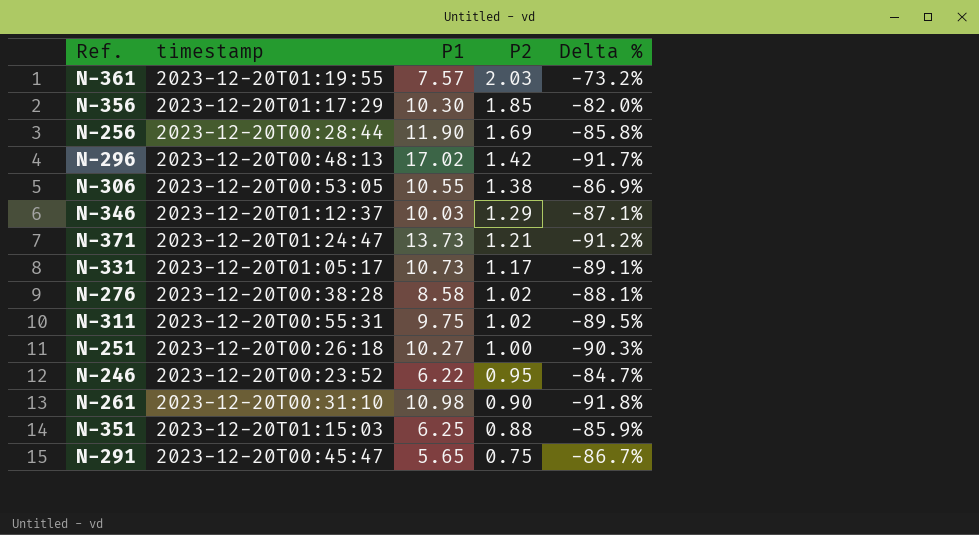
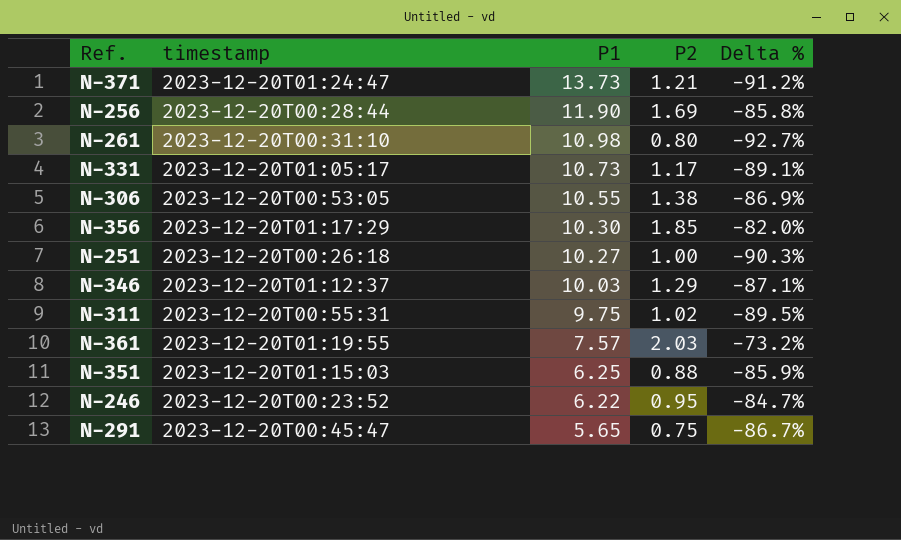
row order: P2 descending -> P1 descending
row N-296: 2023-12-20T00:48:13 | 17.02 | 1.42 | -91.7% -> none
row N-276: 2023-12-20T00:38:28 | 8.58 | 1.02 | -88.1% -> none
N-261 | P2: 0.90 -> 0.80
N-261 | Delta %: -91.8% -> -92.7%

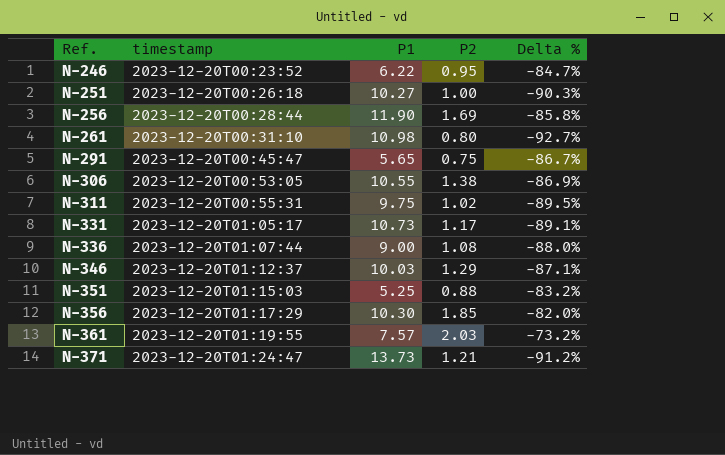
row order: P1 descending -> Ref. ascending
row N-336: none -> 2023-12-20T01:07:44 | 9.00 | 1.08 | -88.0%
N-351 | P1: 6.25 -> 5.25
N-351 | Delta %: -85.9% -> -83.2%

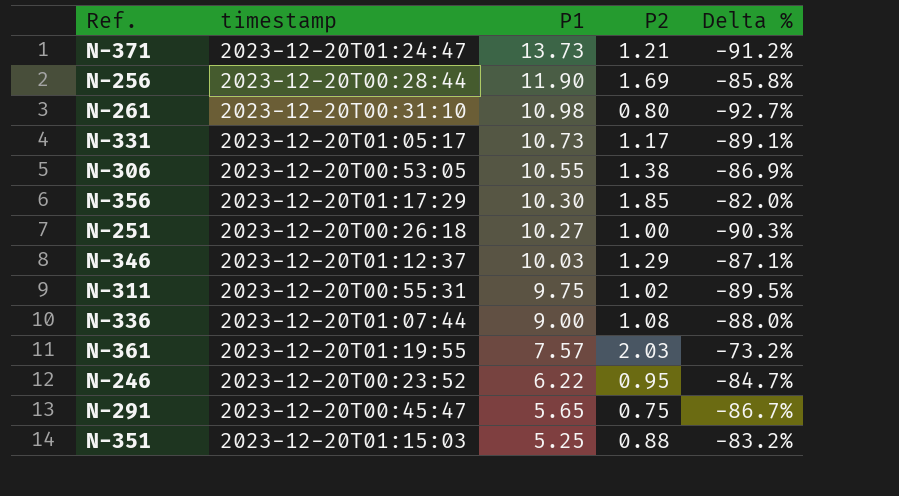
row order: Ref. ascending -> P1 descending

